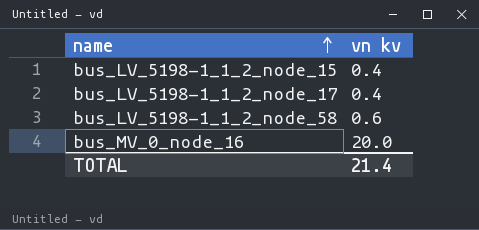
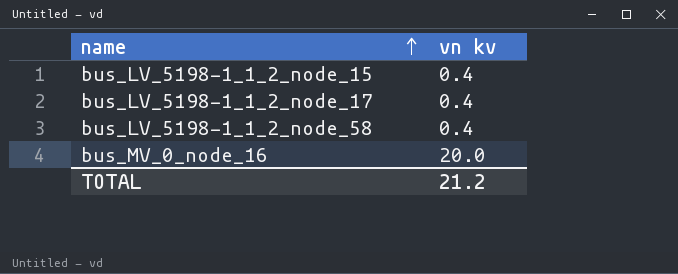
bus_LV_5198-1_1_2_node_58 | vn kv: 0.6 -> 0.4
TOTAL | vn kv: 21.4 -> 21.2

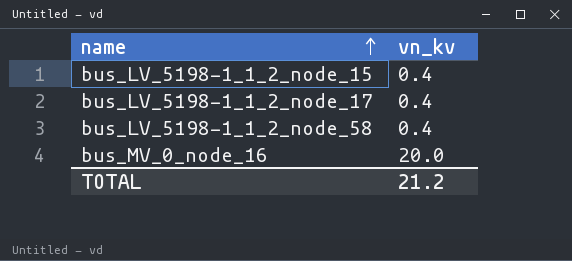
column name: vn kv -> vn_kv

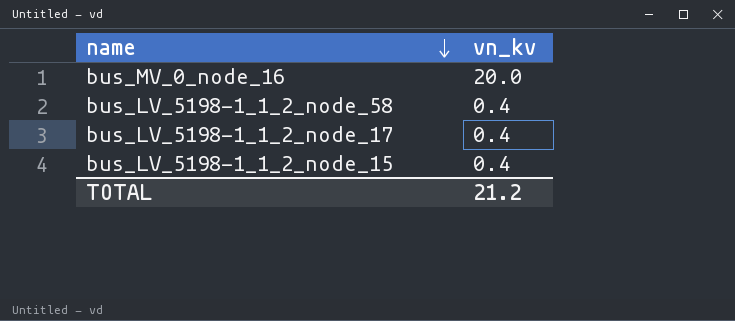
row order: name ascending -> name descending

